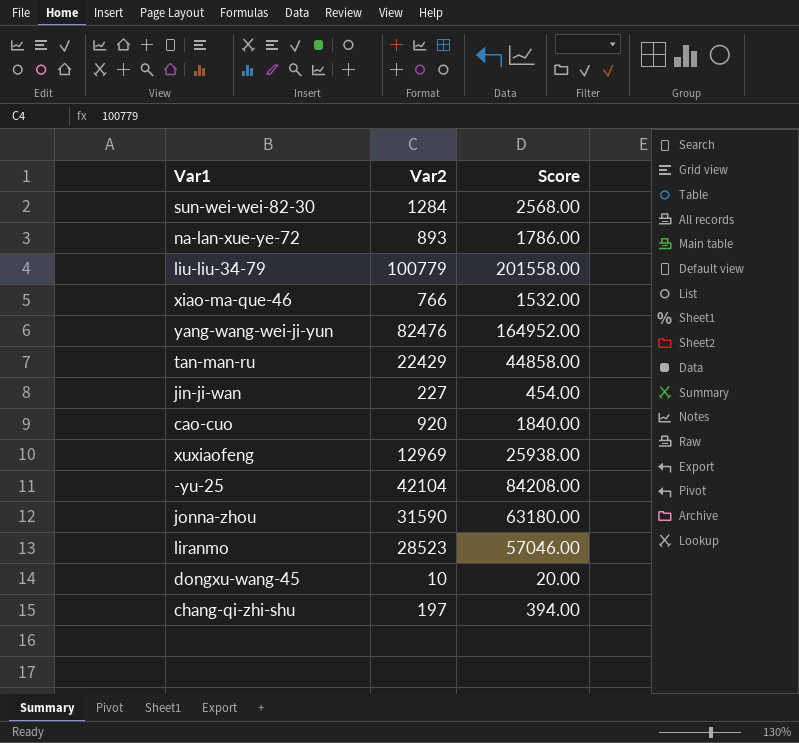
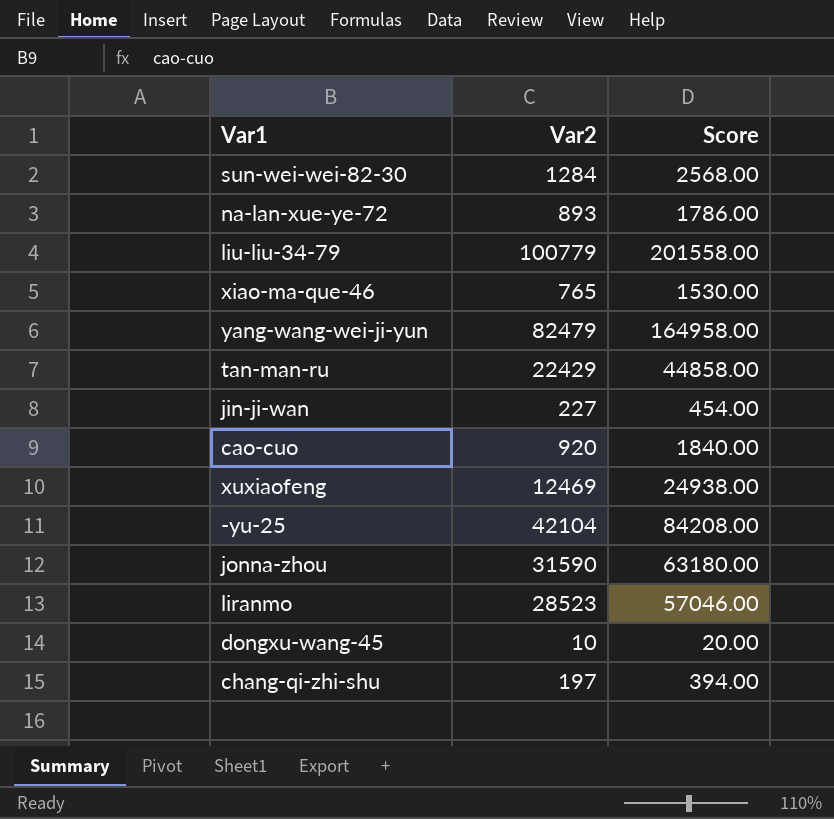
xiao-ma-que-46 | Var2: 766 -> 765
xiao-ma-que-46 | Score: 1532.00 -> 1530.00
yang-wang-wei-ji-yun | Var2: 82476 -> 82479
yang-wang-wei-ji-yun | Score: 164952.00 -> 164958.00
xuxiaofeng | Var2: 12969 -> 12469
xuxiaofeng | Score: 25938.00 -> 24938.00

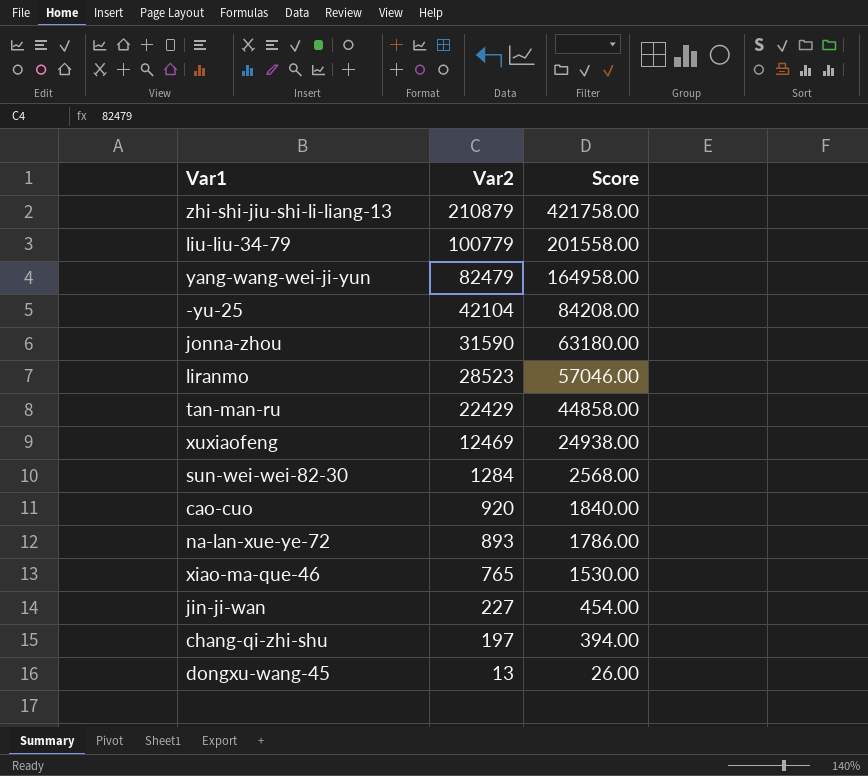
row order: none -> Var2 descending
row zhi-shi-jiu-shi-li-liang-13: none -> 210879 | 421758.00
dongxu-wang-45 | Var2: 10 -> 13
dongxu-wang-45 | Score: 20.00 -> 26.00

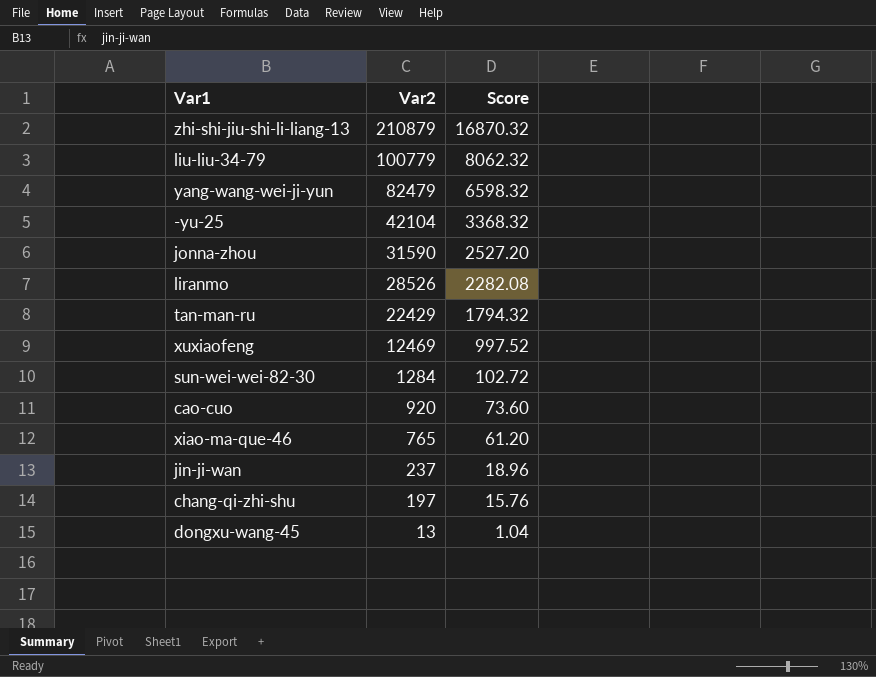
column Score | formula: [Var2] * 2 -> [Var2] * 0.08
row na-lan-xue-ye-72: 893 | 1786.00 -> none
liranmo | Var2: 28523 -> 28526
jin-ji-wan | Var2: 227 -> 237

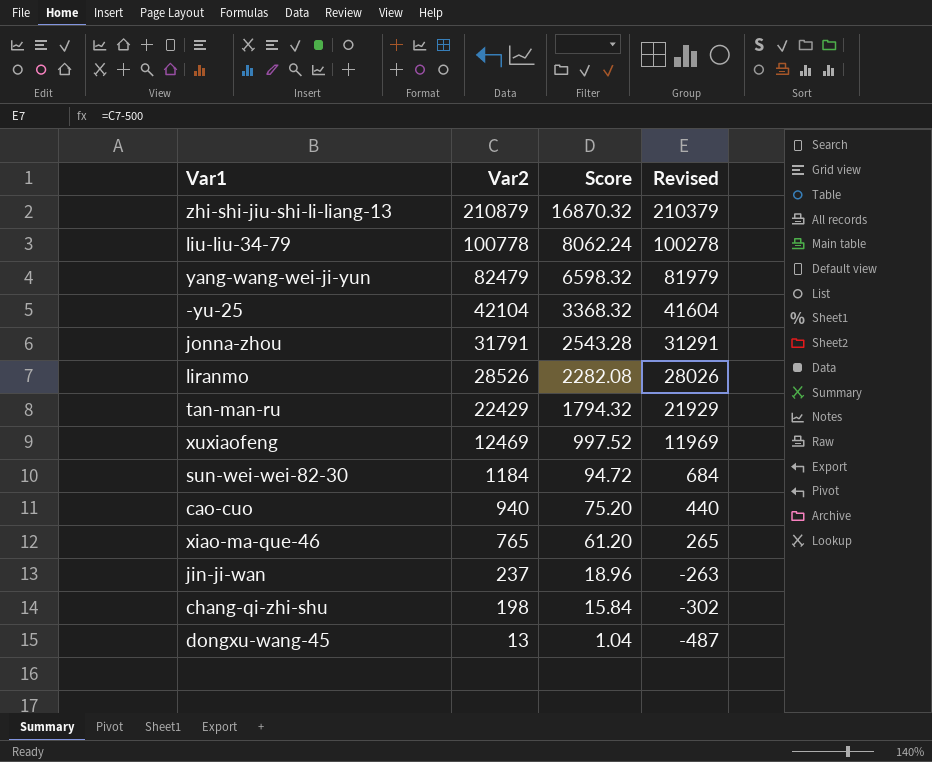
column Revised | formula: none -> [Var2] - 500
liu-liu-34-79 | Var2: 100779 -> 100778
liu-liu-34-79 | Score: 8062.32 -> 8062.24
jonna-zhou | Var2: 31590 -> 31791
jonna-zhou | Score: 2527.20 -> 2543.28
sun-wei-wei-82-30 | Var2: 1284 -> 1184
sun-wei-wei-82-30 | Score: 102.72 -> 94.72
cao-cuo | Var2: 920 -> 940
cao-cuo | Score: 73.60 -> 75.20
chang-qi-zhi-shu | Var2: 197 -> 198
chang-qi-zhi-shu | Score: 15.76 -> 15.84

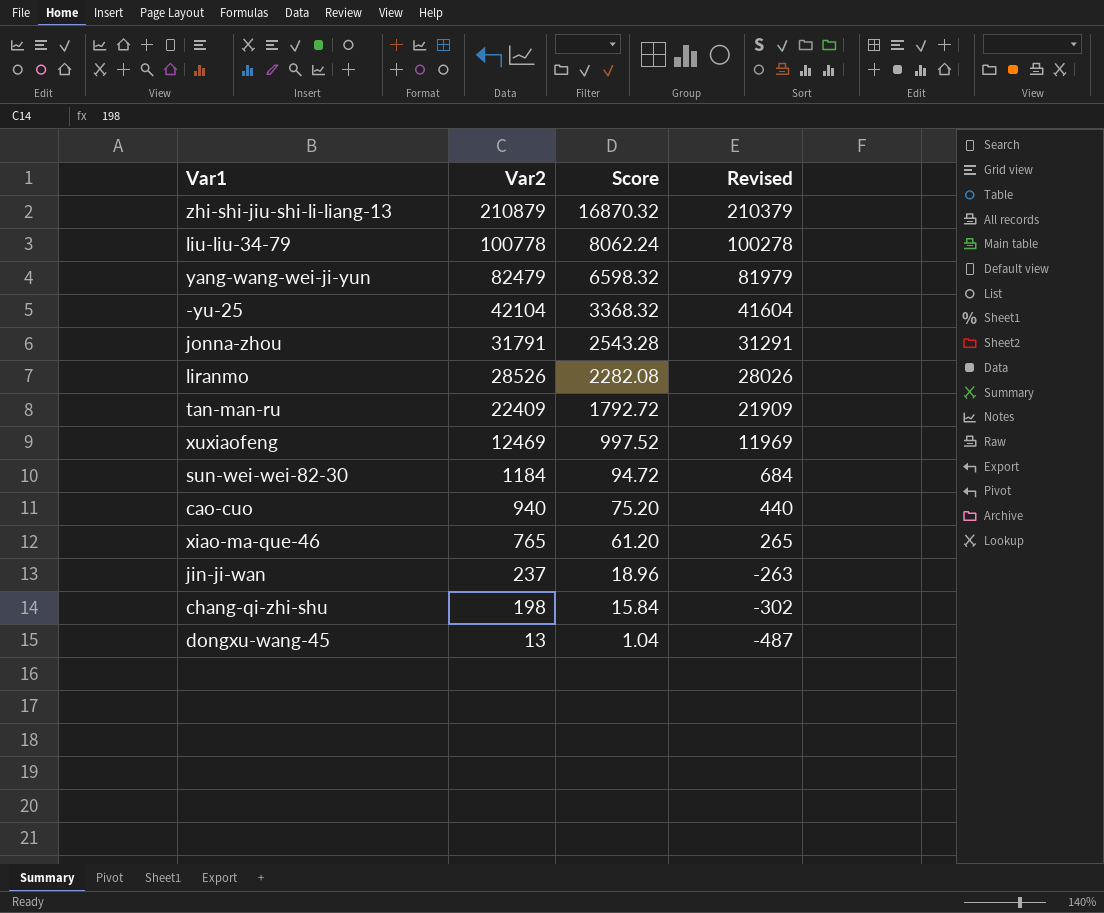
tan-man-ru | Var2: 22429 -> 22409
tan-man-ru | Score: 1794.32 -> 1792.72
tan-man-ru | Revised: 21929 -> 21909

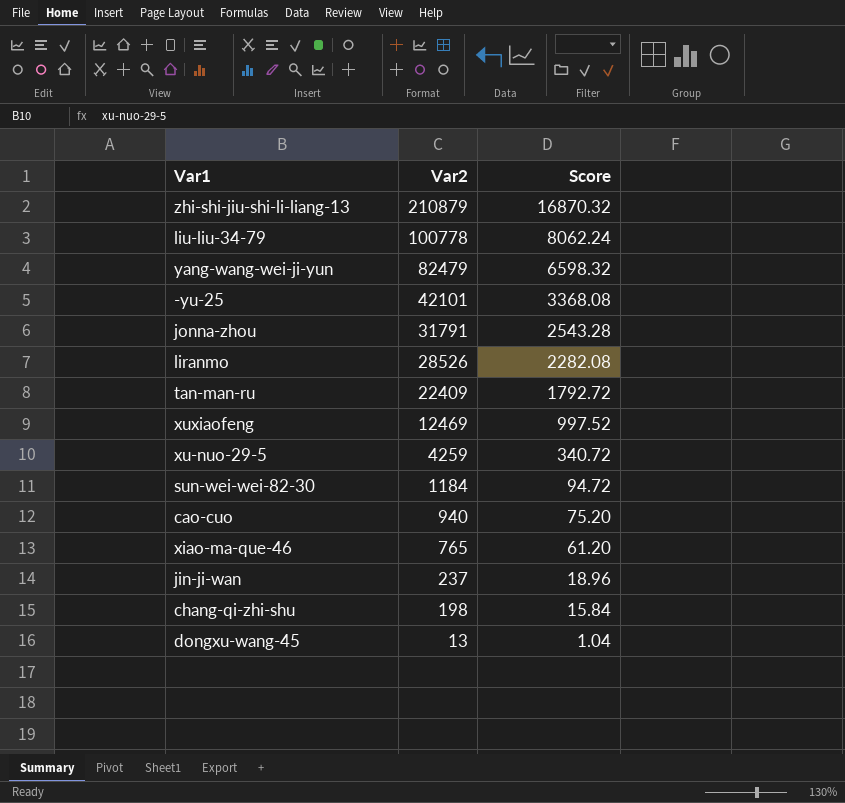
column Revised | formula: [Var2] - 500 -> none
-yu-25 | Var2: 42104 -> 42101
-yu-25 | Score: 3368.32 -> 3368.08
row xu-nuo-29-5: none -> 4259 | 340.72

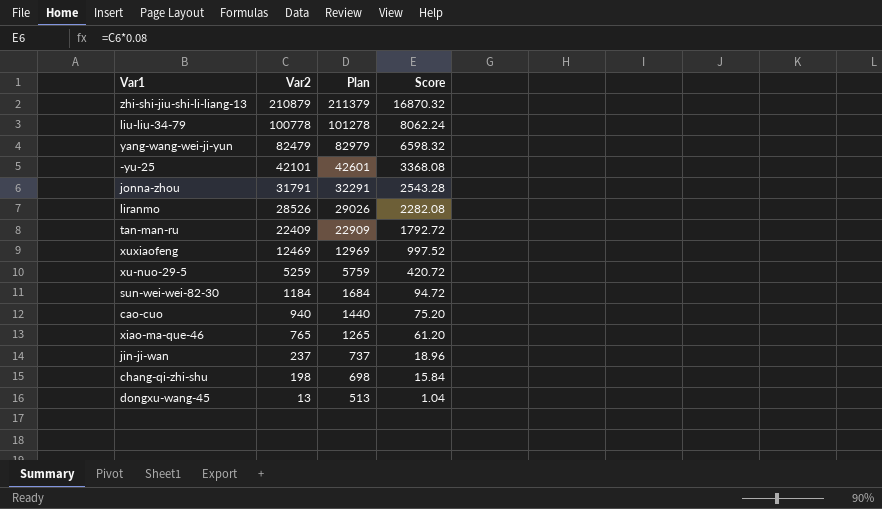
column Plan | formula: none -> [Var2] + 500
xu-nuo-29-5 | Var2: 4259 -> 5259
xu-nuo-29-5 | Score: 340.72 -> 420.72

